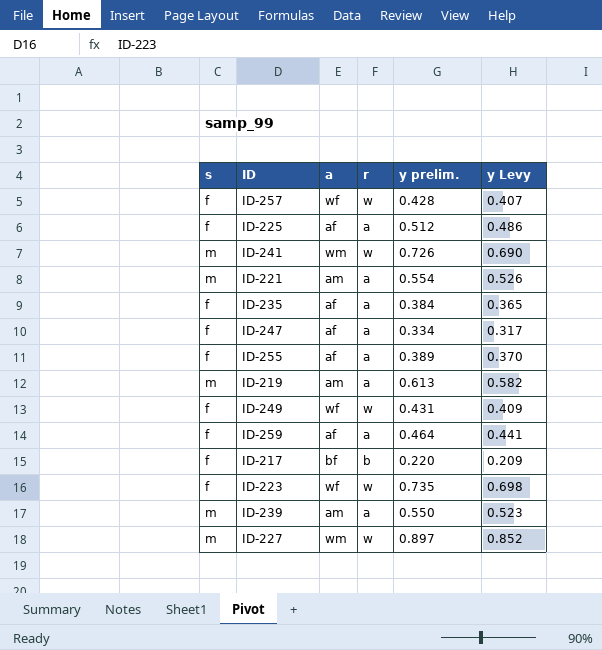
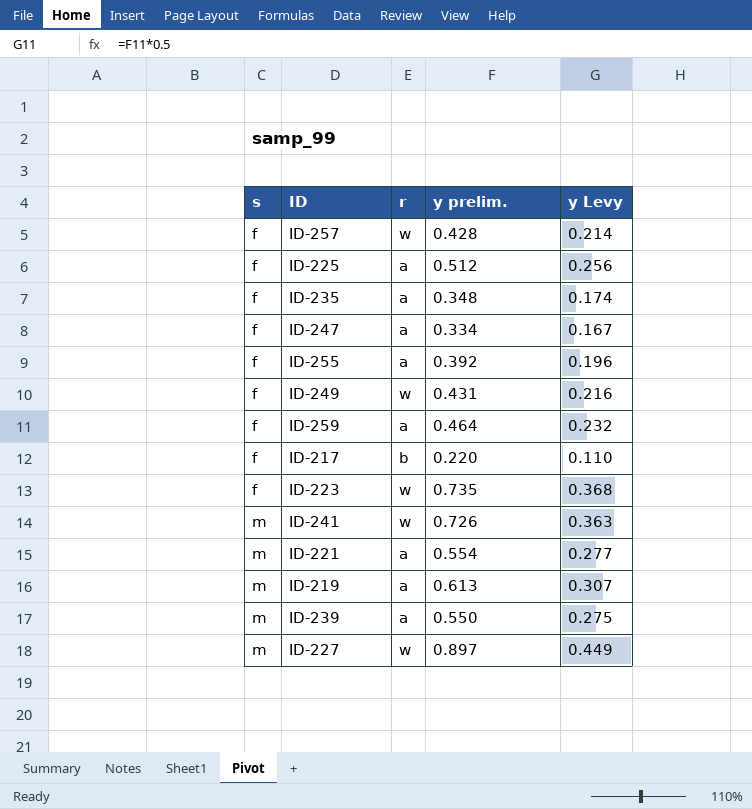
row order: none -> s ascending
column a | position: 3 -> none
column y Levy | formula: [y prelim.] * 0.95 -> [y prelim.] * 0.5
ID-235 | y prelim.: 0.384 -> 0.348
ID-255 | y prelim.: 0.389 -> 0.392

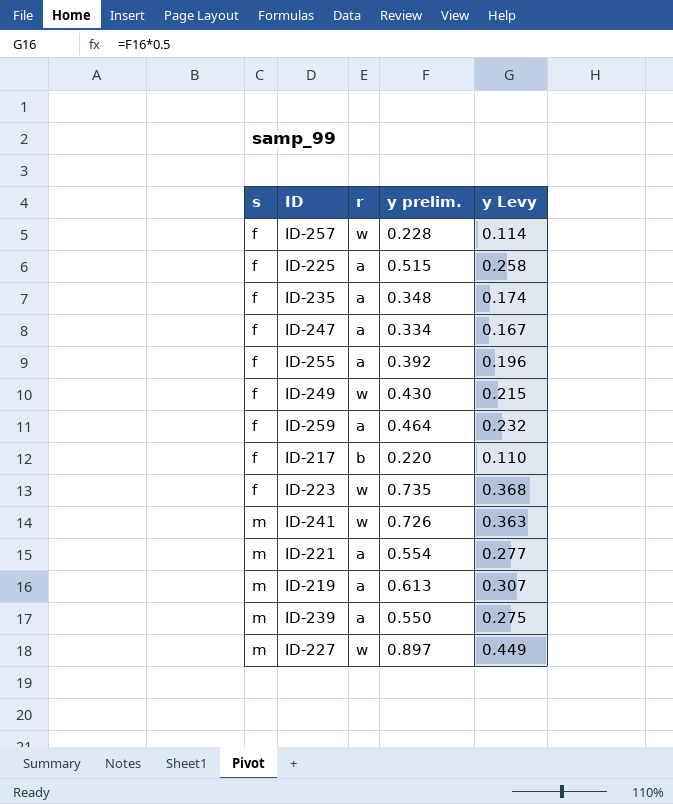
ID-257 | y prelim.: 0.428 -> 0.228
ID-257 | y Levy: 0.214 -> 0.114
ID-225 | y prelim.: 0.512 -> 0.515
ID-225 | y Levy: 0.256 -> 0.258
ID-249 | y prelim.: 0.431 -> 0.430
ID-249 | y Levy: 0.216 -> 0.215

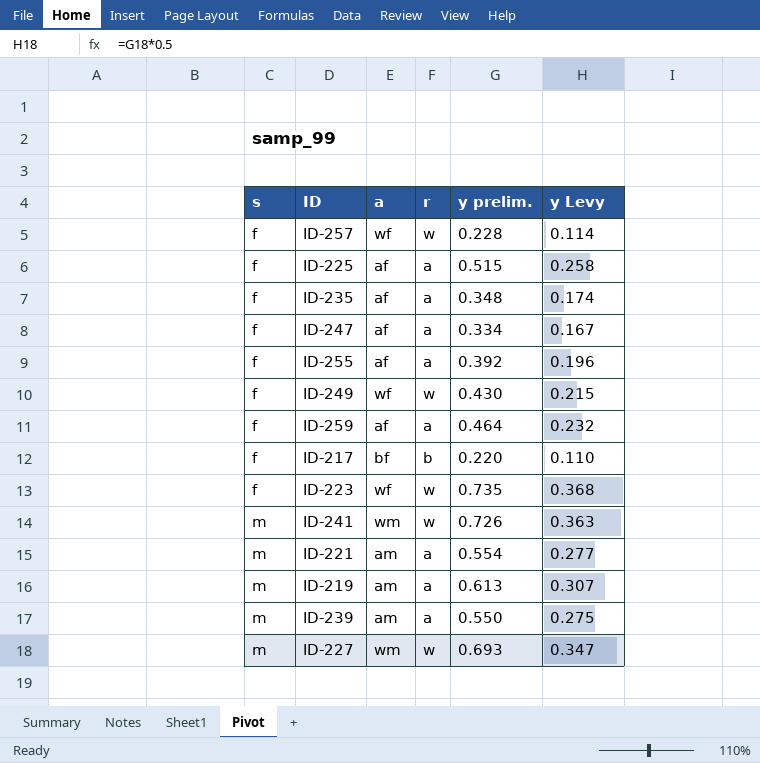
column a | position: none -> 3
ID-227 | y prelim.: 0.897 -> 0.693
ID-227 | y Levy: 0.449 -> 0.347

